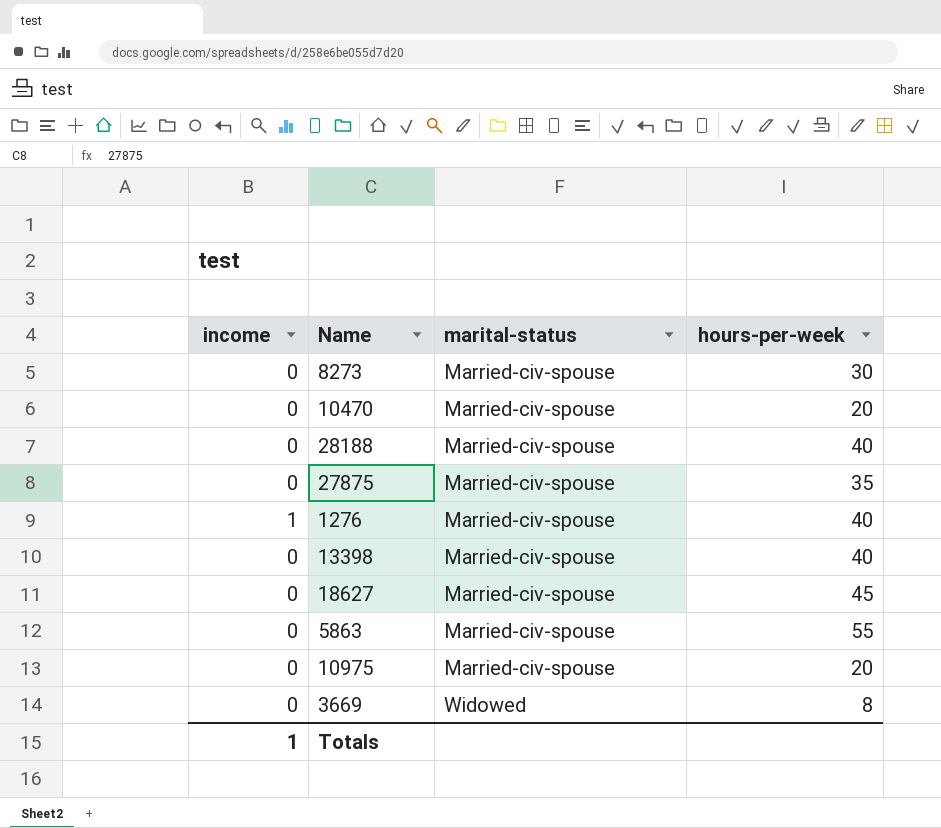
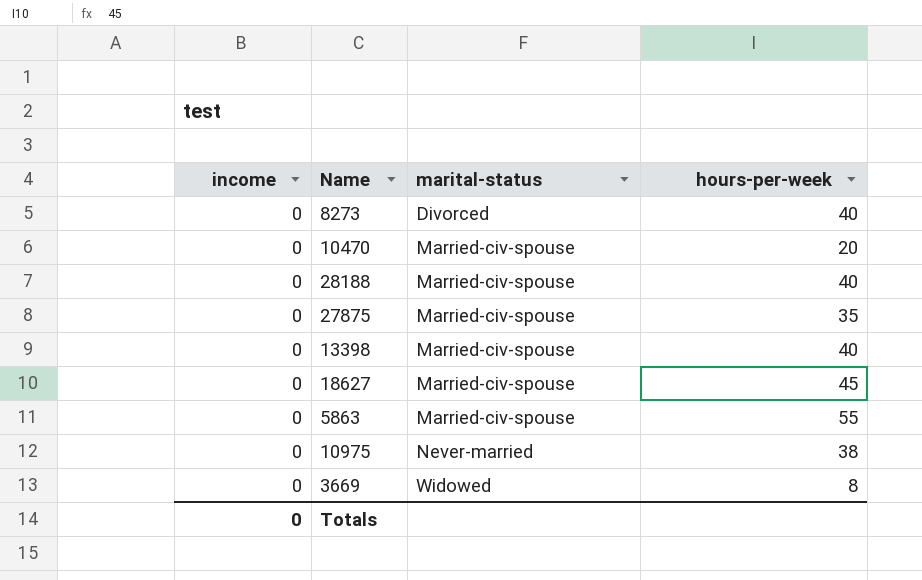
row 1276: 1 | Married-civ-spouse | 40 -> none
8273 | marital-status: Married-civ-spouse -> Divorced
8273 | hours-per-week: 30 -> 40
10975 | marital-status: Married-civ-spouse -> Never-married
10975 | hours-per-week: 20 -> 38
Totals | income: 1 -> 0

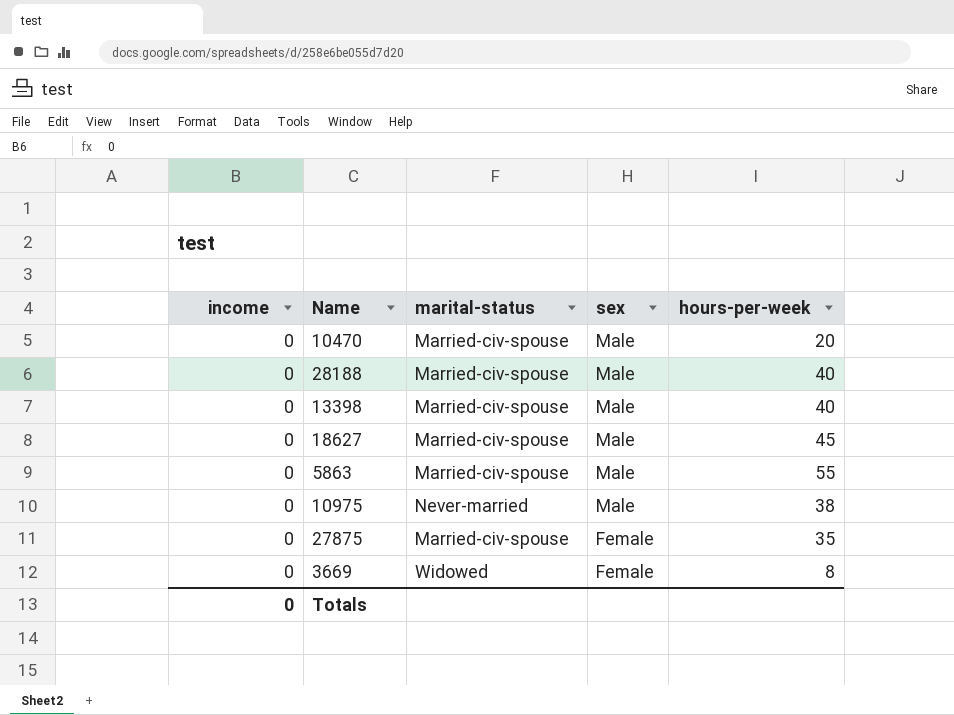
row order: marital-status ascending -> sex descending
column sex | position: none -> 4
row 8273: 0 | Divorced | 40 -> none

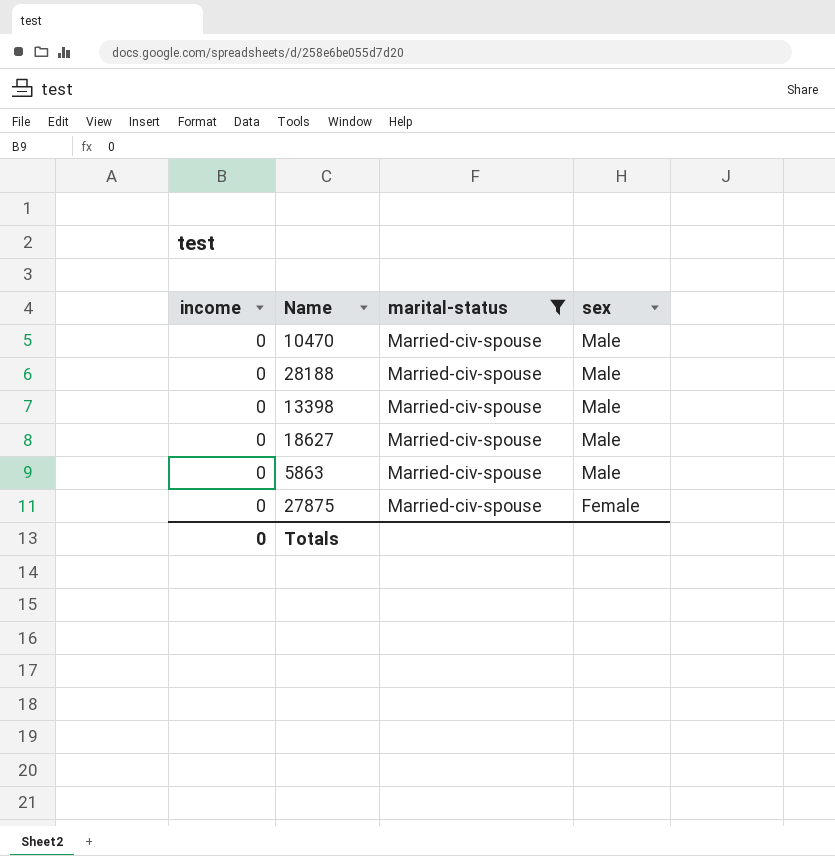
filter: none -> marital-status = Married-civ-spouse
column hours-per-week | position: 5 -> none

